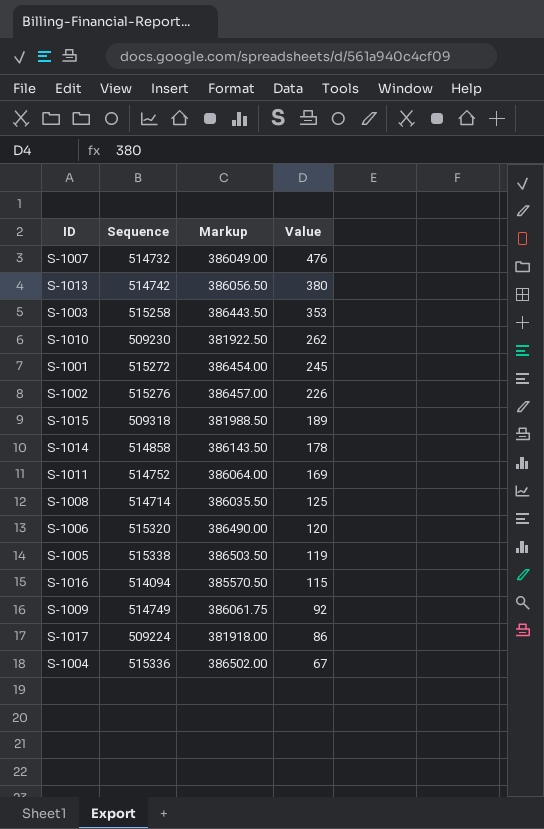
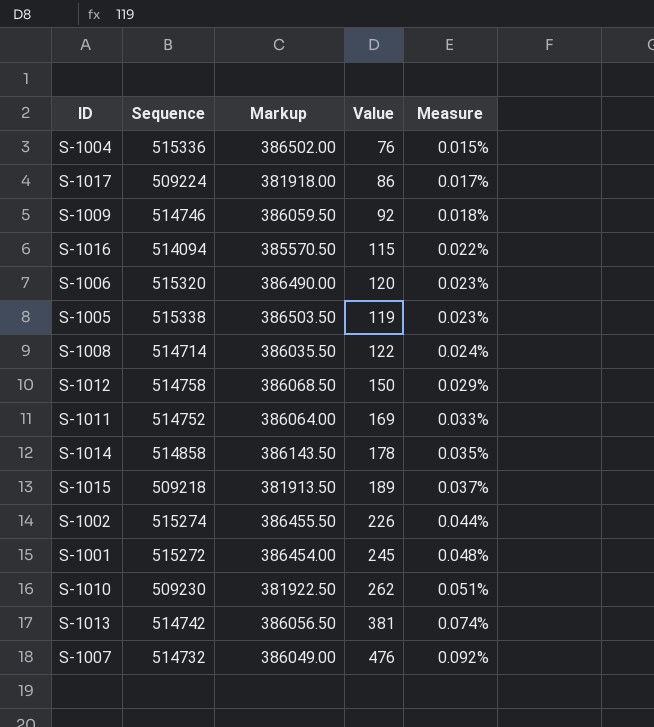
row order: Value descending -> Measure ascending
column Measure | formula: none -> [Value] / [Sequence]
row S-1003: 515258 | 386443.50 | 353 -> none
S-1004 | Value: 67 -> 76
S-1009 | Sequence: 514749 -> 514746
S-1009 | Markup: 386061.75 -> 386059.50
S-1008 | Value: 125 -> 122
row S-1012: none -> 514758 | 386068.50 | 150 | 0.029%
S-1015 | Sequence: 509318 -> 509218
S-1015 | Markup: 381988.50 -> 381913.50
S-1002 | Sequence: 515276 -> 515274
S-1002 | Markup: 386457.00 -> 386455.50
S-1013 | Value: 380 -> 381

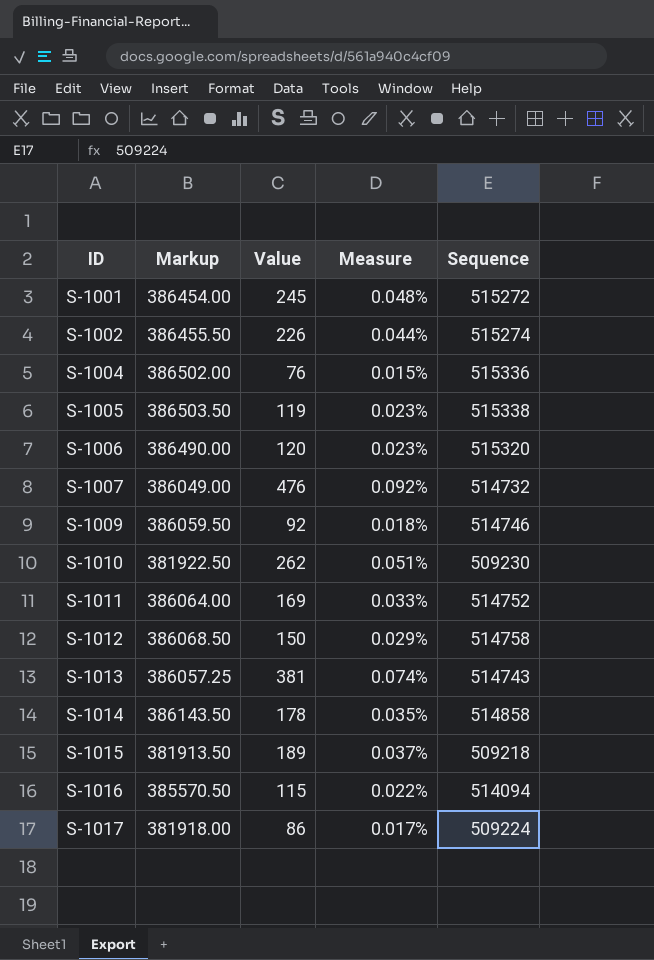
row order: Measure ascending -> ID ascending
column Sequence | position: 2 -> 5
row S-1008: 514714 | 386035.50 | 122 | 0.024% -> none
S-1013 | Markup: 386056.50 -> 386057.25
S-1013 | Sequence: 514742 -> 514743

